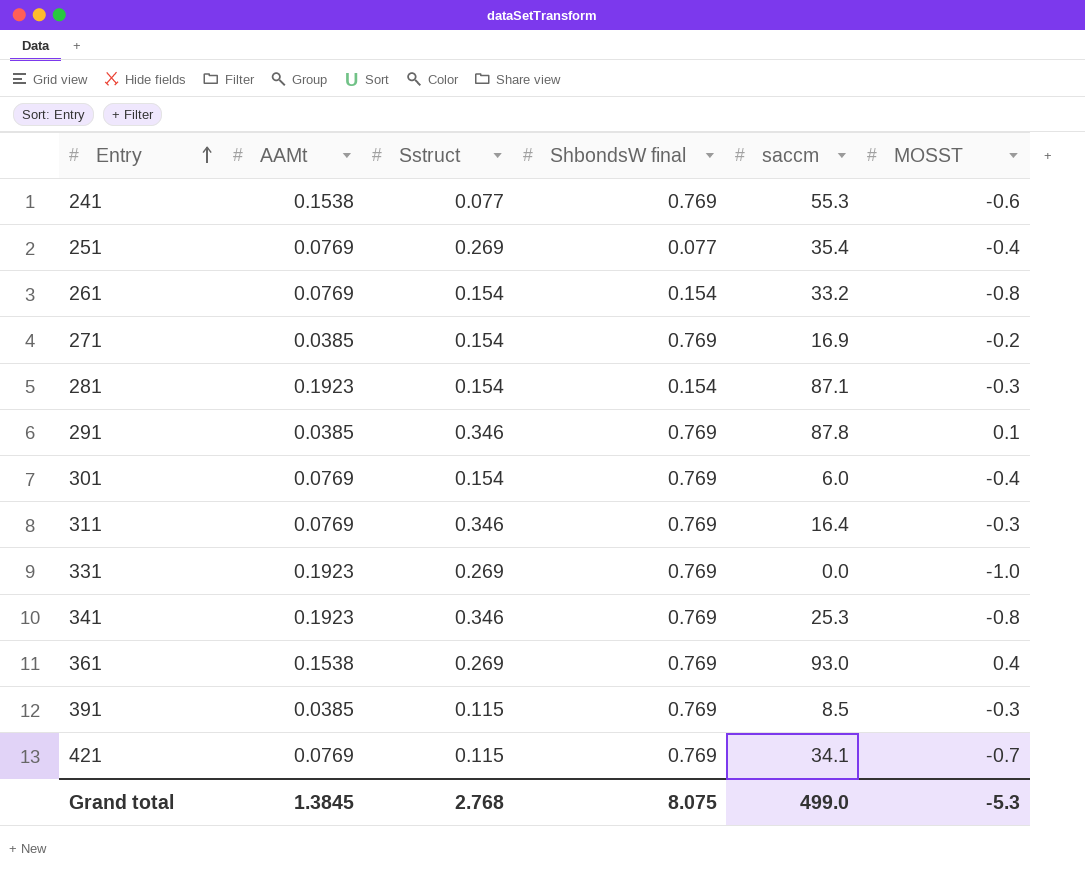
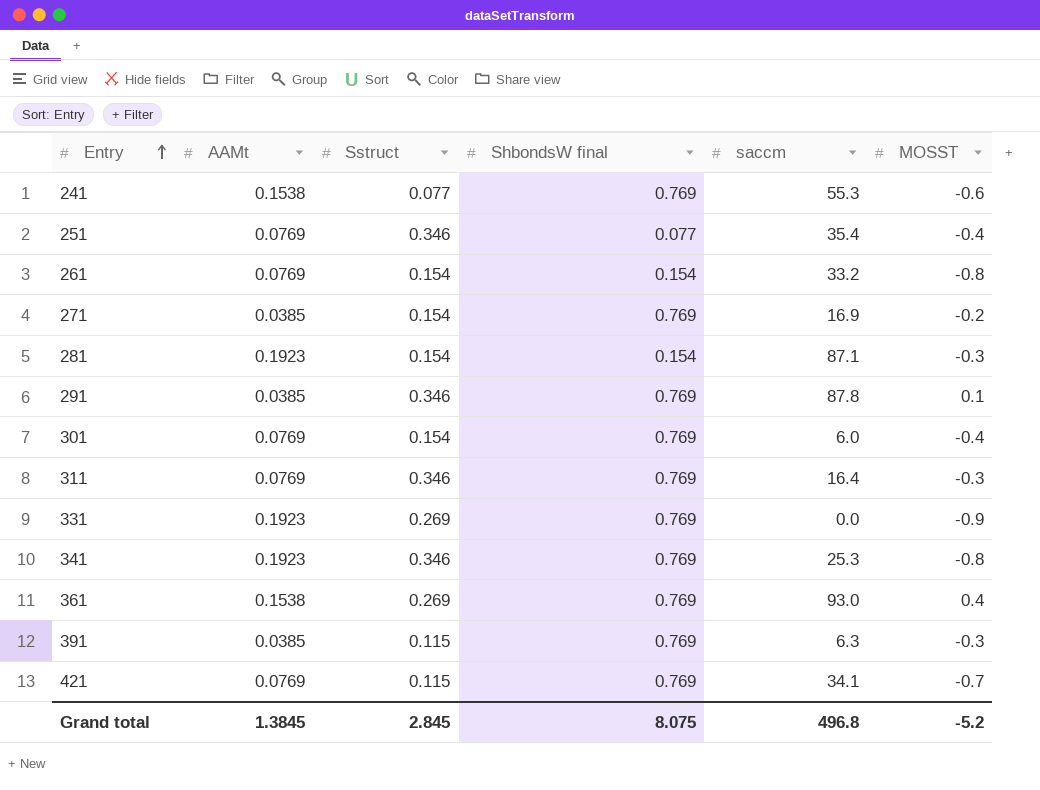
251 | Sstruct: 0.269 -> 0.346
331 | MOSST: -1.0 -> -0.9
391 | saccm: 8.5 -> 6.3
Grand total | Sstruct: 2.768 -> 2.845
Grand total | saccm: 499.0 -> 496.8
Grand total | MOSST: -5.3 -> -5.2

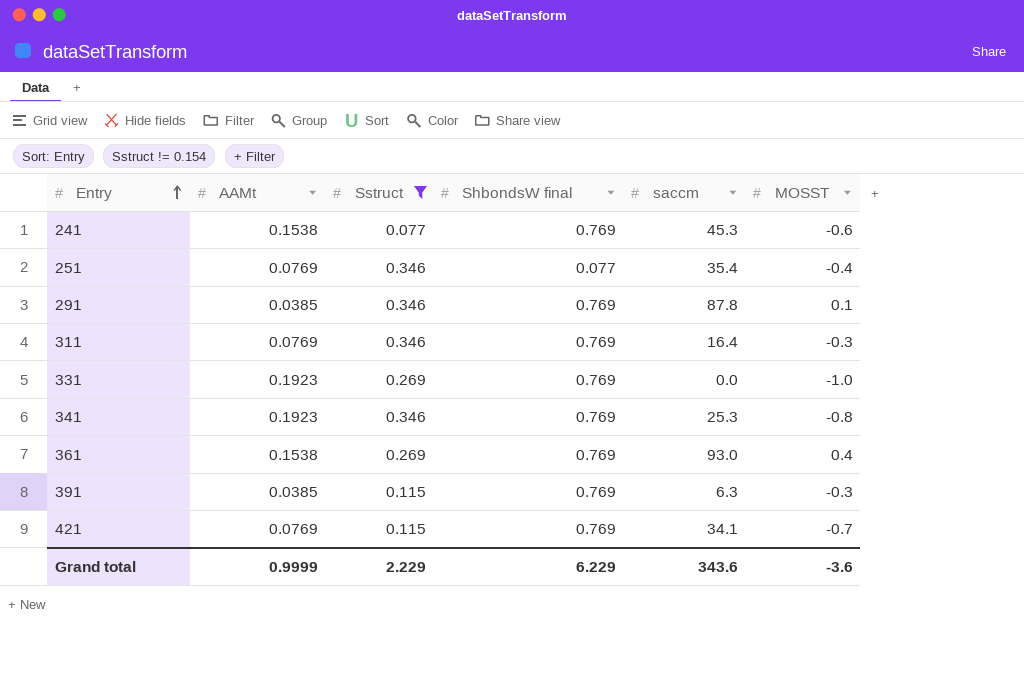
filter: none -> Sstruct != 0.154
241 | saccm: 55.3 -> 45.3
331 | MOSST: -0.9 -> -1.0
Grand total | AAMt: 1.3845 -> 0.9999
Grand total | Sstruct: 2.845 -> 2.229
Grand total | ShbondsW final: 8.075 -> 6.229
Grand total | saccm: 496.8 -> 343.6
Grand total | MOSST: -5.2 -> -3.6

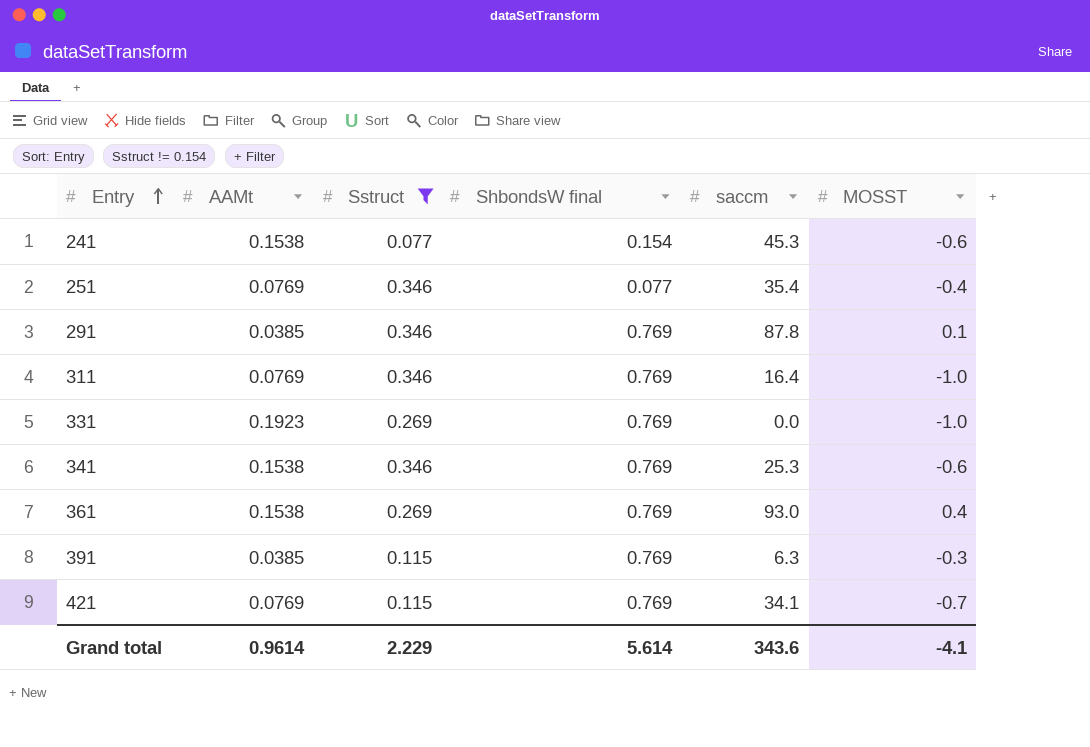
241 | ShbondsW final: 0.769 -> 0.154
311 | MOSST: -0.3 -> -1.0
341 | AAMt: 0.1923 -> 0.1538
341 | MOSST: -0.8 -> -0.6
Grand total | AAMt: 0.9999 -> 0.9614
Grand total | ShbondsW final: 6.229 -> 5.614
Grand total | MOSST: -3.6 -> -4.1

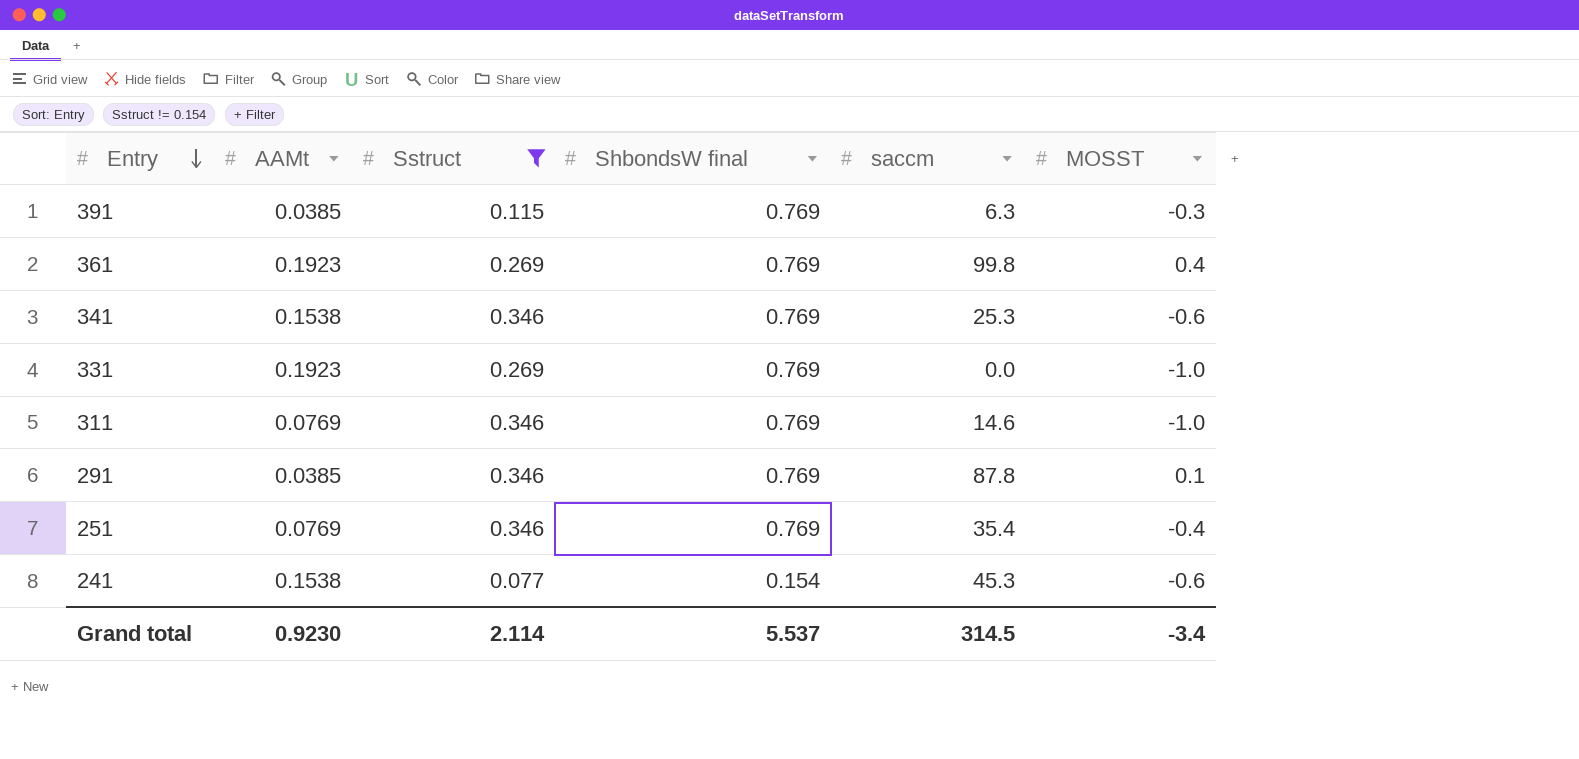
row order: Entry ascending -> Entry descending
row 421: 0.0769 | 0.115 | 0.769 | 34.1 | -0.7 -> none
361 | AAMt: 0.1538 -> 0.1923
361 | saccm: 93.0 -> 99.8
311 | saccm: 16.4 -> 14.6
251 | ShbondsW final: 0.077 -> 0.769
Grand total | AAMt: 0.9614 -> 0.9230
Grand total | Sstruct: 2.229 -> 2.114
Grand total | ShbondsW final: 5.614 -> 5.537
Grand total | saccm: 343.6 -> 314.5
Grand total | MOSST: -4.1 -> -3.4

